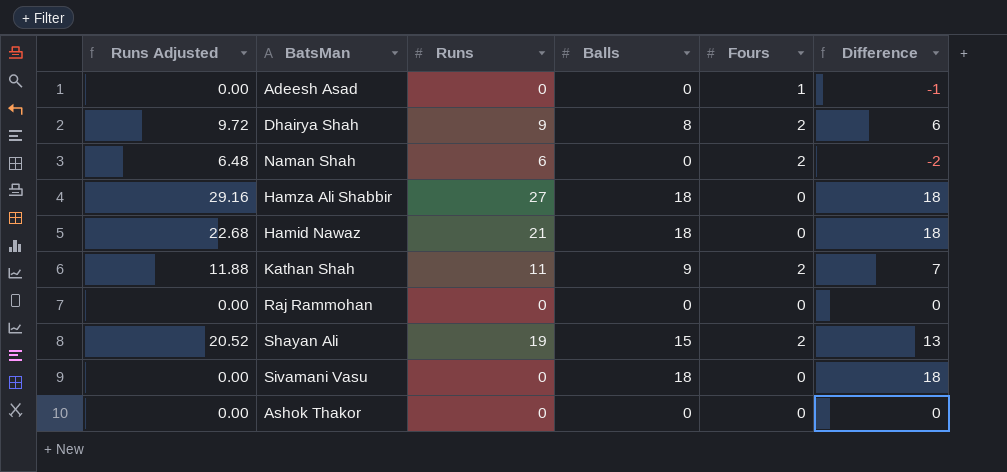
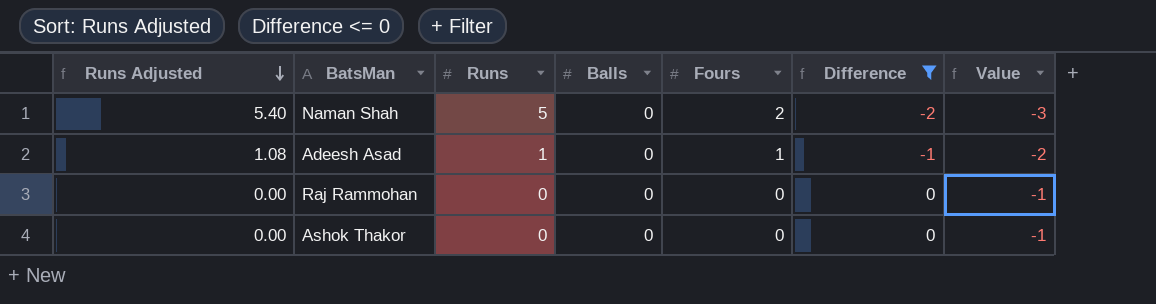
filter: none -> Difference <= 0
row order: none -> Runs Adjusted descending
column Value | formula: none -> [Difference] - 1
Naman Shah | Runs Adjusted: 6.48 -> 5.40
Naman Shah | Runs: 6 -> 5
Adeesh Asad | Runs Adjusted: 0.00 -> 1.08
Adeesh Asad | Runs: 0 -> 1

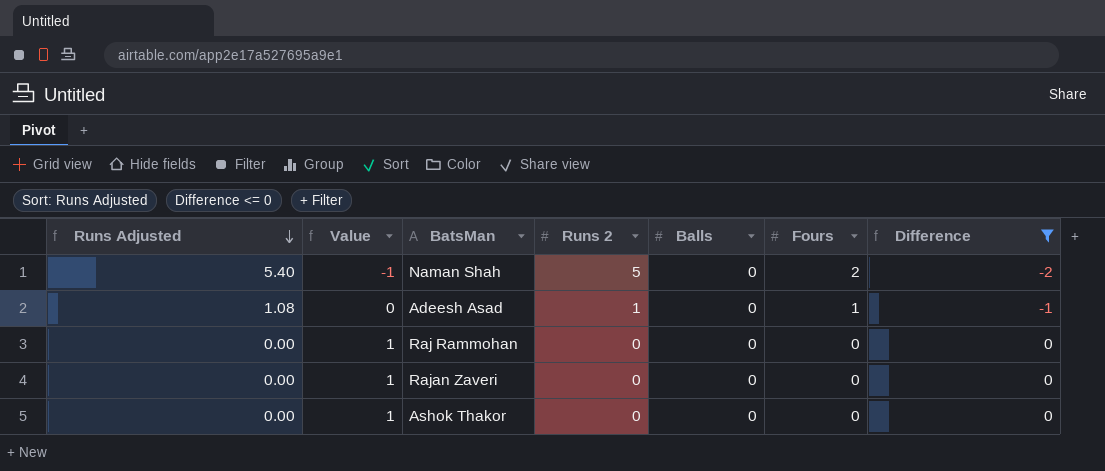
column Value | formula: [Difference] - 1 -> [Difference] + 1
column Value | position: 7 -> 2
column name: Runs -> Runs 2
row Rajan Zaveri: none -> 0.00 | 1 | 0 | 0 | 0 | 0

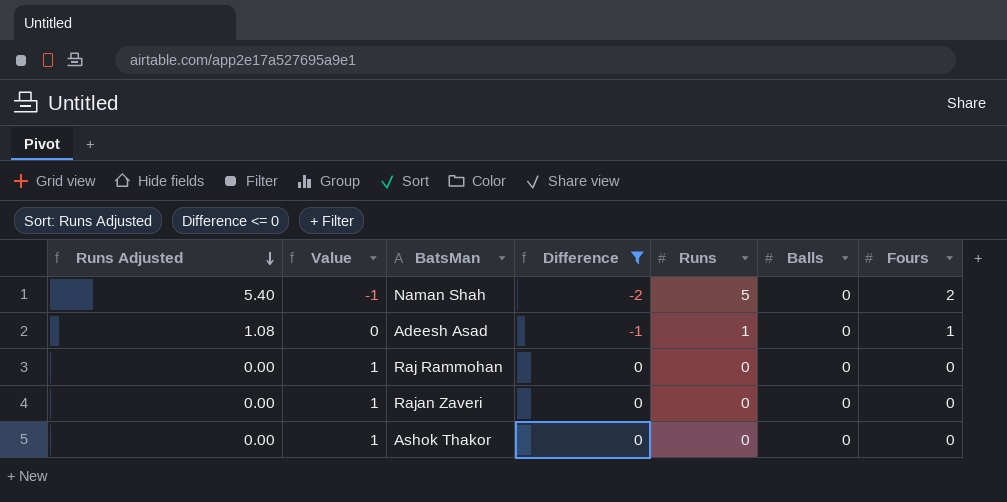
column Difference | position: 7 -> 4
column name: Runs 2 -> Runs

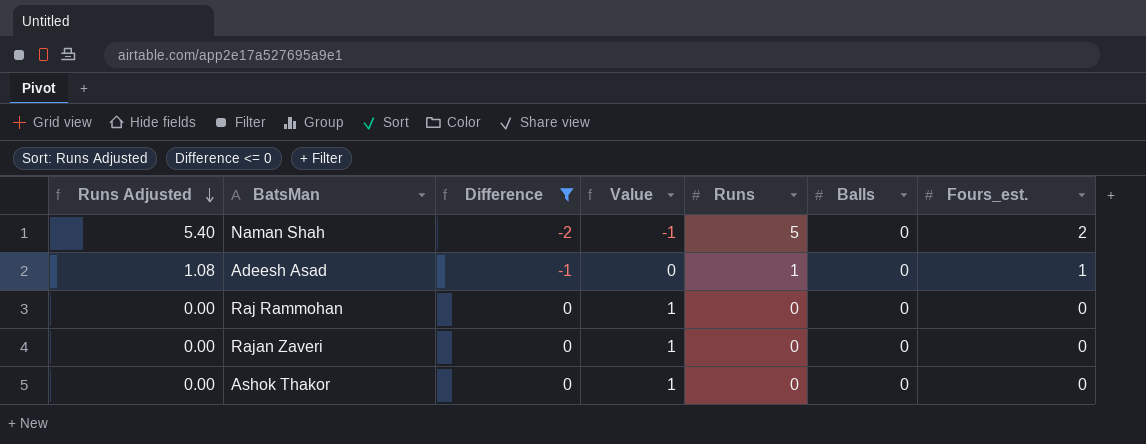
column Value | position: 2 -> 4
column name: Fours -> Fours_est.

